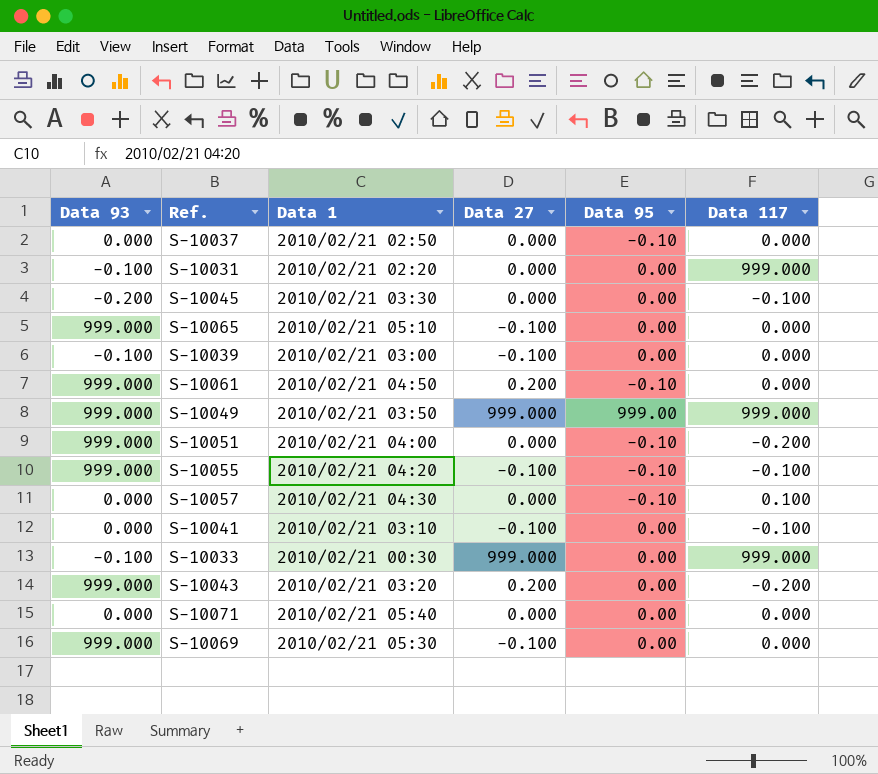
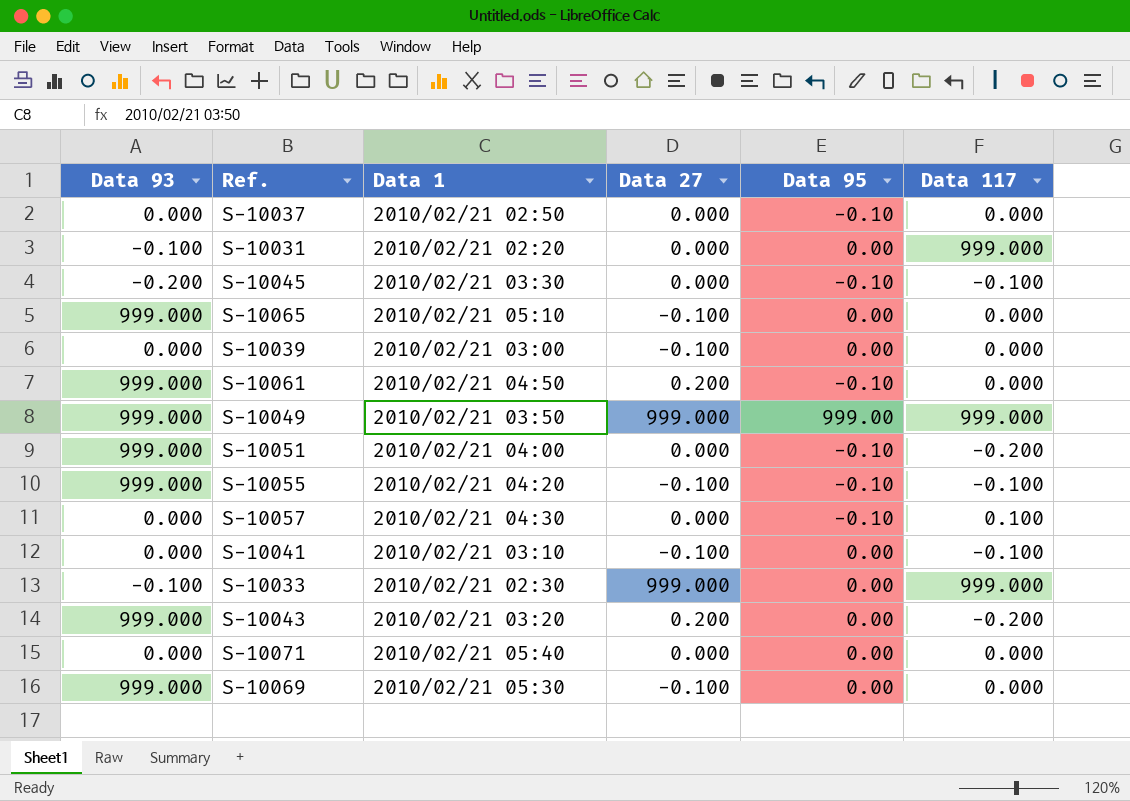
S-10045 | Data 95: 0.00 -> -0.10
S-10039 | Data 93: -0.100 -> 0.000
S-10033 | Data 1: 2010/02/21 00:30 -> 2010/02/21 02:30

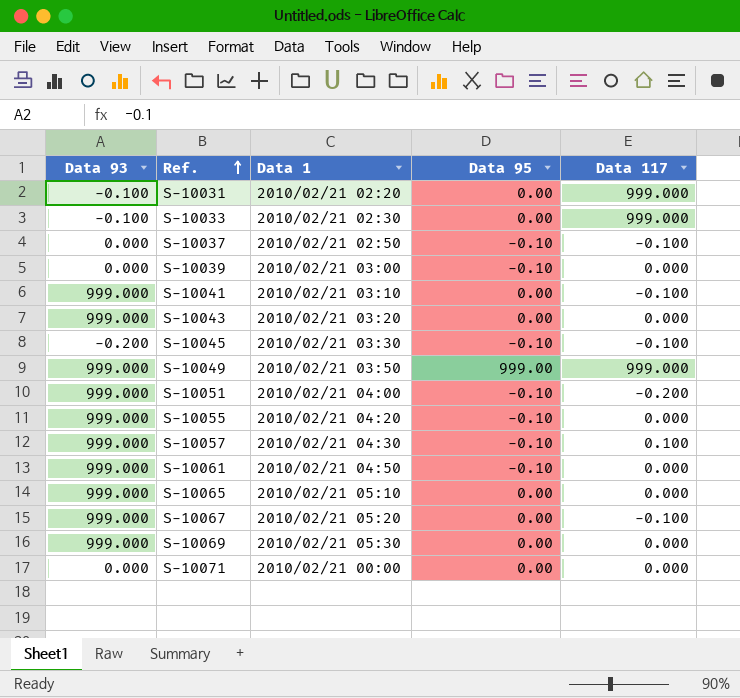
row order: none -> Ref. ascending
column Data 27 | position: 4 -> none
S-10037 | Data 117: 0.000 -> -0.100
S-10039 | Data 95: 0.00 -> -0.10
S-10041 | Data 93: 0.000 -> 999.000
S-10043 | Data 117: -0.200 -> 0.000
S-10055 | Data 117: -0.100 -> 0.000
S-10057 | Data 93: 0.000 -> 999.000
row S-10067: none -> 999.000 | 2010/02/21 05:20 | 0.00 | -0.100
S-10071 | Data 1: 2010/02/21 05:40 -> 2010/02/21 00:00

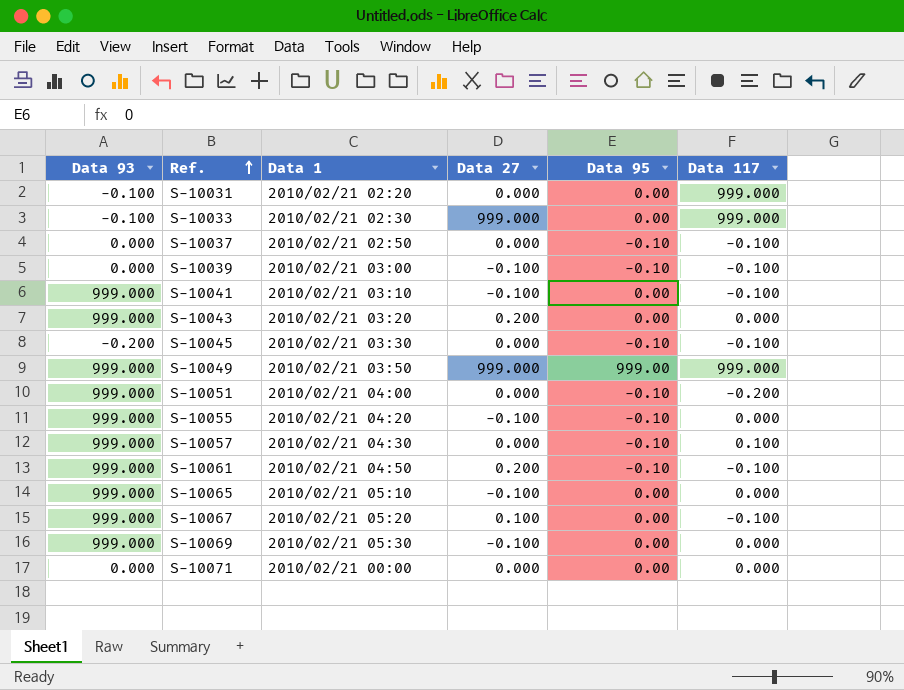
column Data 27 | position: none -> 4
S-10039 | Data 117: 0.000 -> -0.100
S-10061 | Data 117: 0.000 -> -0.100

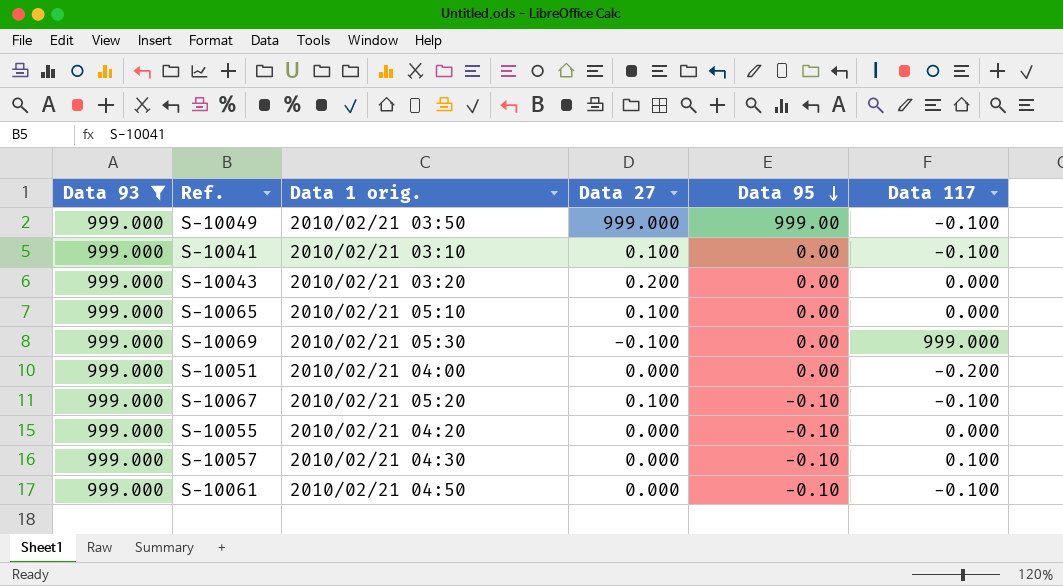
filter: none -> Data 93 = 999.000
row order: Ref. ascending -> Data 95 descending
column name: Data 1 -> Data 1 orig.
S-10049 | Data 117: 999.000 -> -0.100
S-10041 | Data 27: -0.100 -> 0.100
S-10065 | Data 27: -0.100 -> 0.100
S-10069 | Data 117: 0.000 -> 999.000
S-10051 | Data 95: -0.10 -> 0.00
S-10067 | Data 95: 0.00 -> -0.10
S-10055 | Data 27: -0.100 -> 0.000
S-10061 | Data 27: 0.200 -> 0.000

